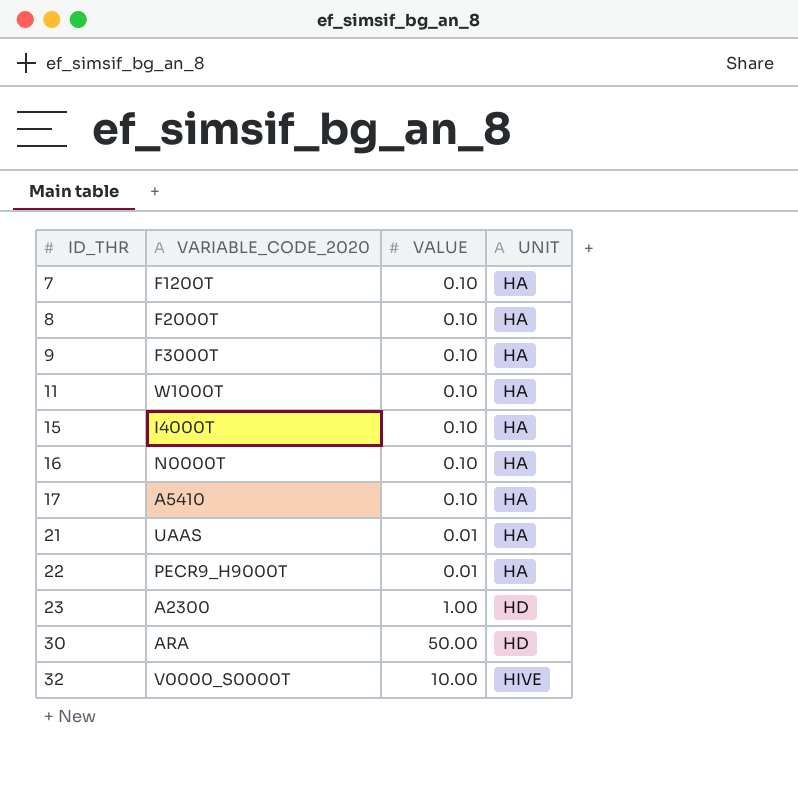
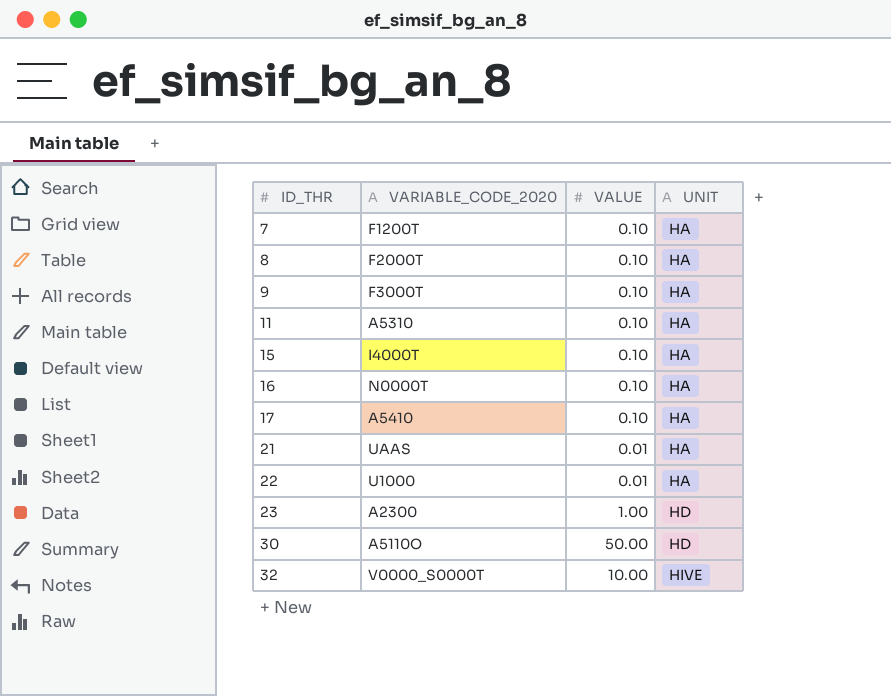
11 | VARIABLE_CODE_2020: W1000T -> A5310
22 | VARIABLE_CODE_2020: PECR9_H9000T -> U1000
30 | VARIABLE_CODE_2020: ARA -> A5110O

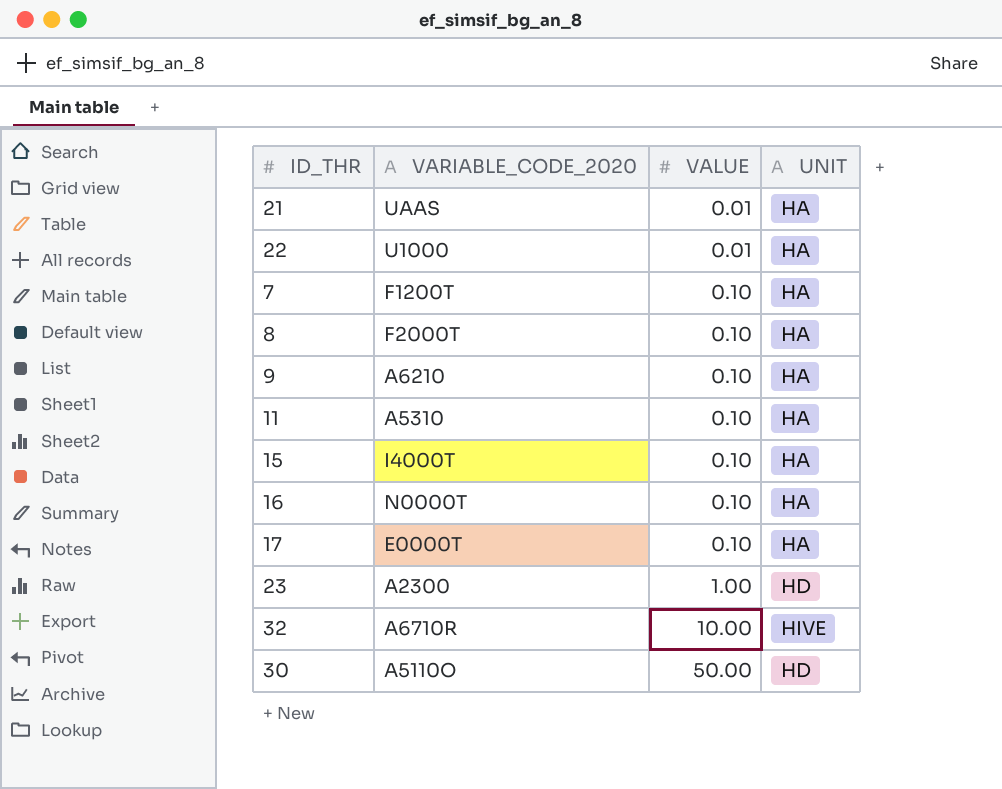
row order: ID_THR ascending -> VALUE ascending
9 | VARIABLE_CODE_2020: F3000T -> A6210
17 | VARIABLE_CODE_2020: A5410 -> E0000T
32 | VARIABLE_CODE_2020: V0000_S0000T -> A6710R

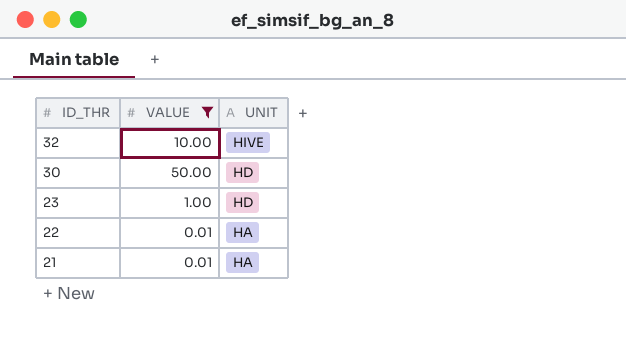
filter: none -> VALUE != 0.10
row order: VALUE ascending -> ID_THR descending
column VARIABLE_CODE_2020 | position: 2 -> none

